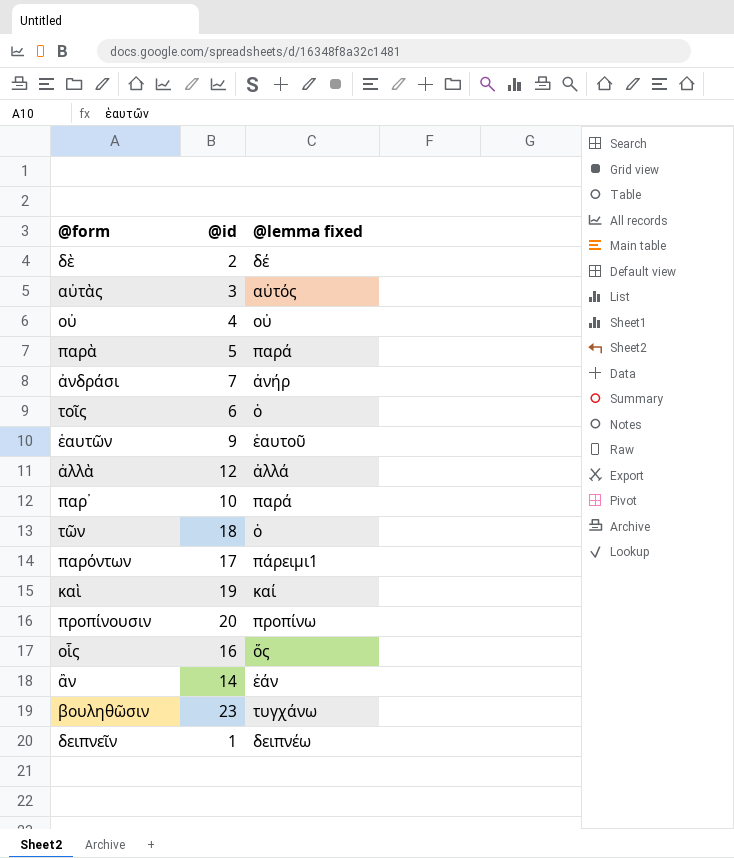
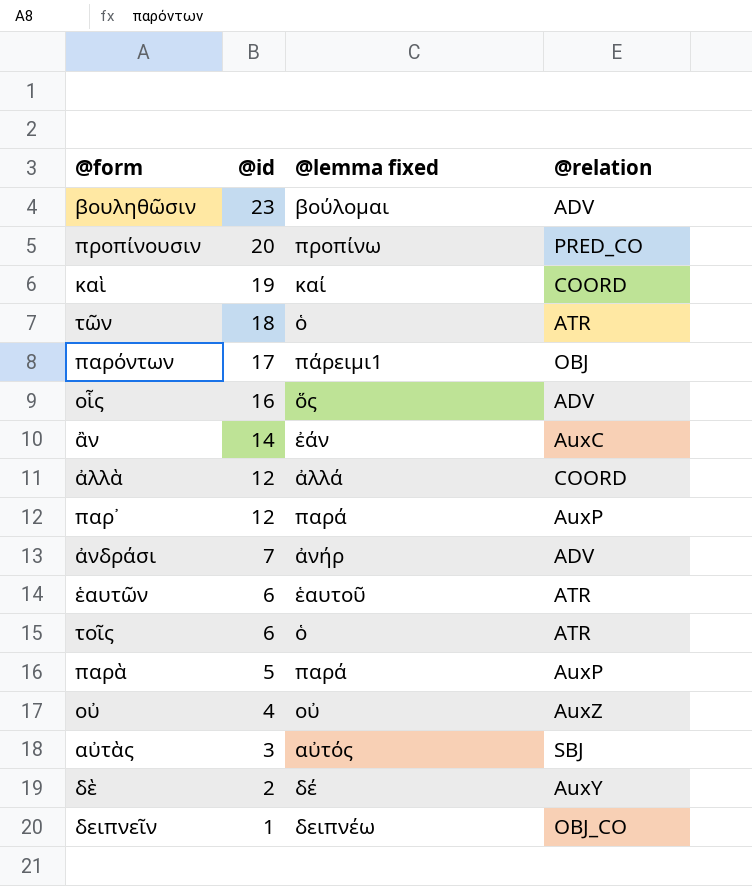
row order: none -> @id descending
column @relation | position: none -> 4
βουληθῶσιν | @lemma fixed: τυγχάνω -> βούλομαι
παρ᾽ | @id: 10 -> 12
ἑαυτῶν | @id: 9 -> 6

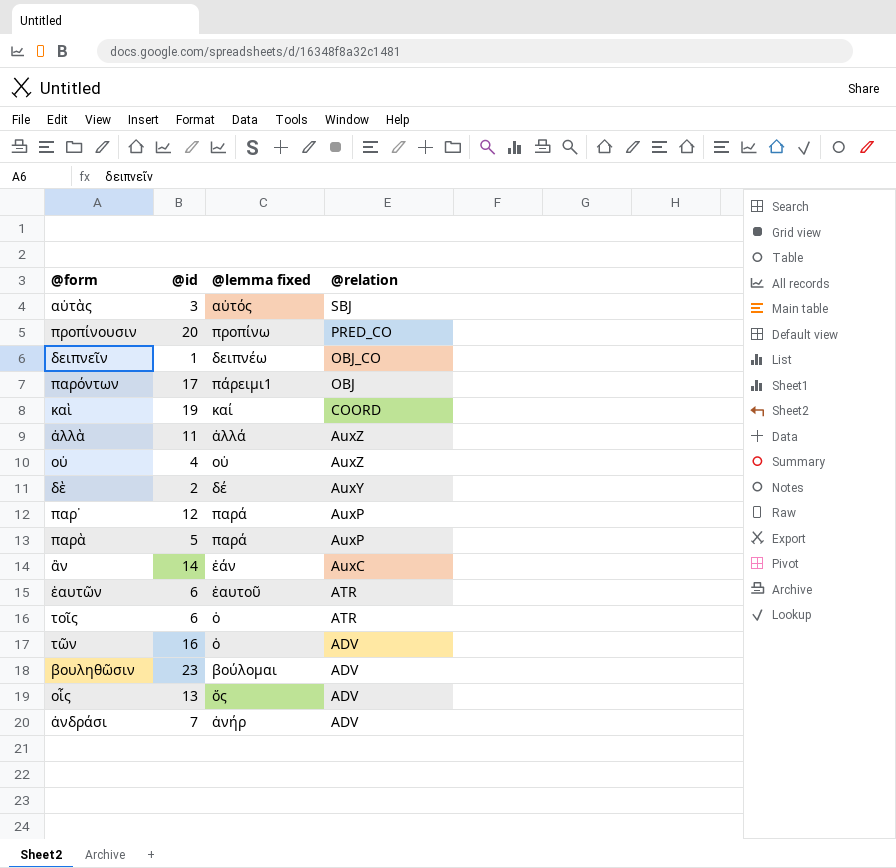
row order: @id descending -> @relation descending
ἀλλὰ | @id: 12 -> 11
ἀλλὰ | @relation: COORD -> AuxZ
τῶν | @id: 18 -> 16
τῶν | @relation: ATR -> ADV
οἷς | @id: 16 -> 13

